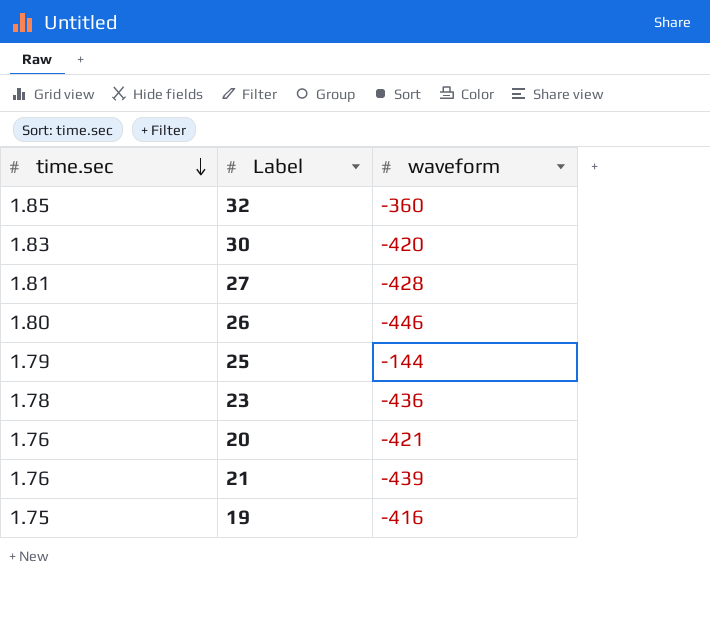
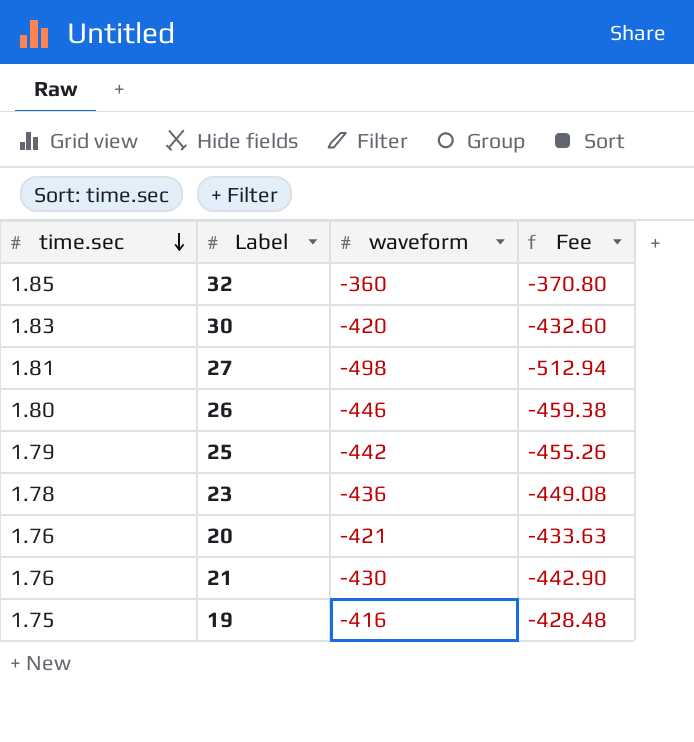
column Fee | formula: none -> [waveform] * 1.03
27 | waveform: -428 -> -498
25 | waveform: -144 -> -442
21 | waveform: -439 -> -430

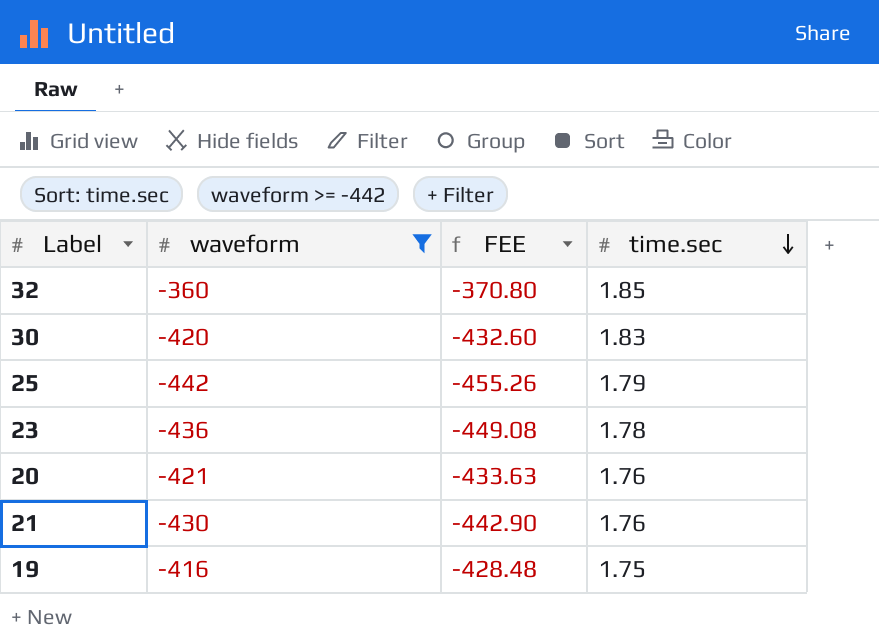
filter: none -> waveform >= -442
column name: Fee -> FEE
column time.sec | position: 1 -> 4

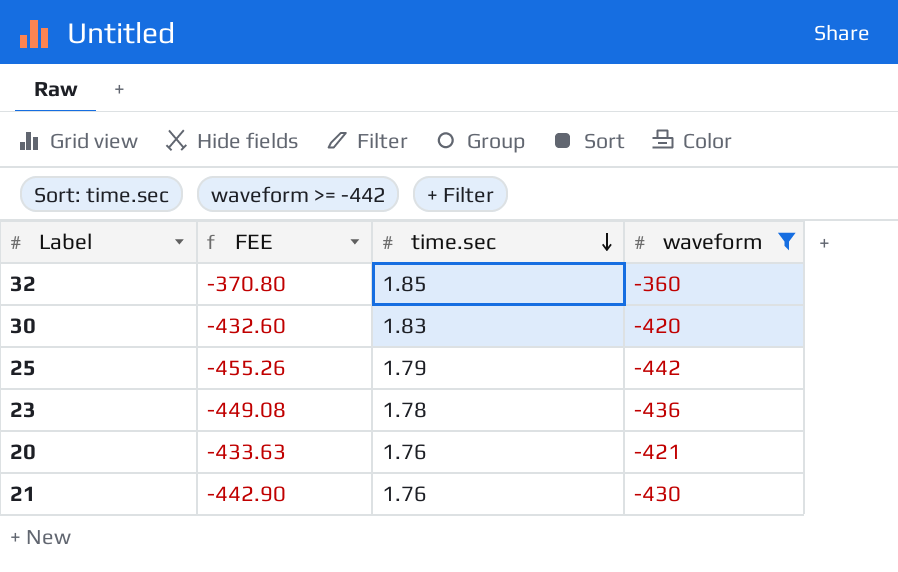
column waveform | position: 2 -> 4
row 19: -416 | -428.48 | 1.75 -> none

